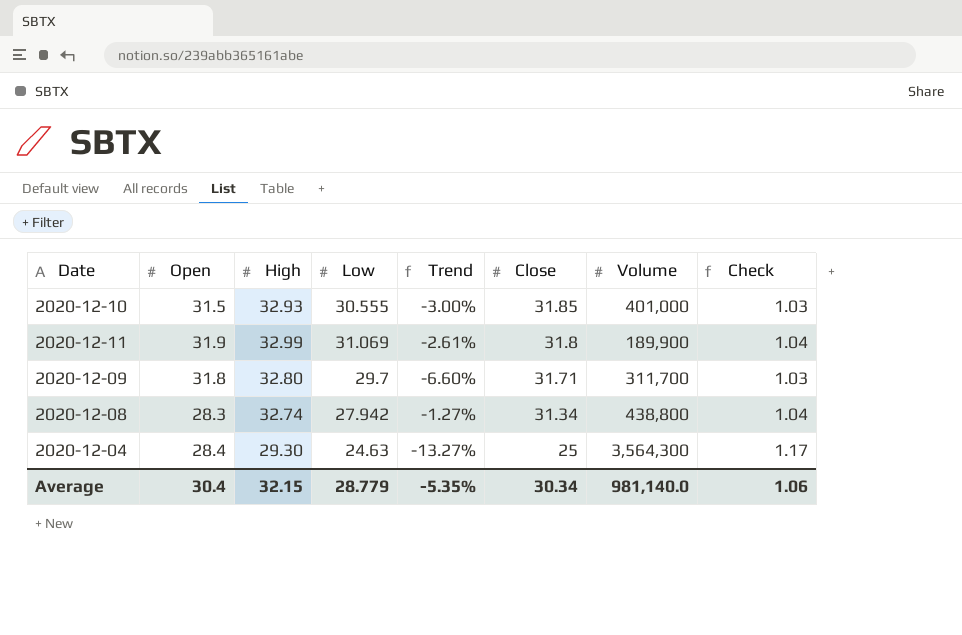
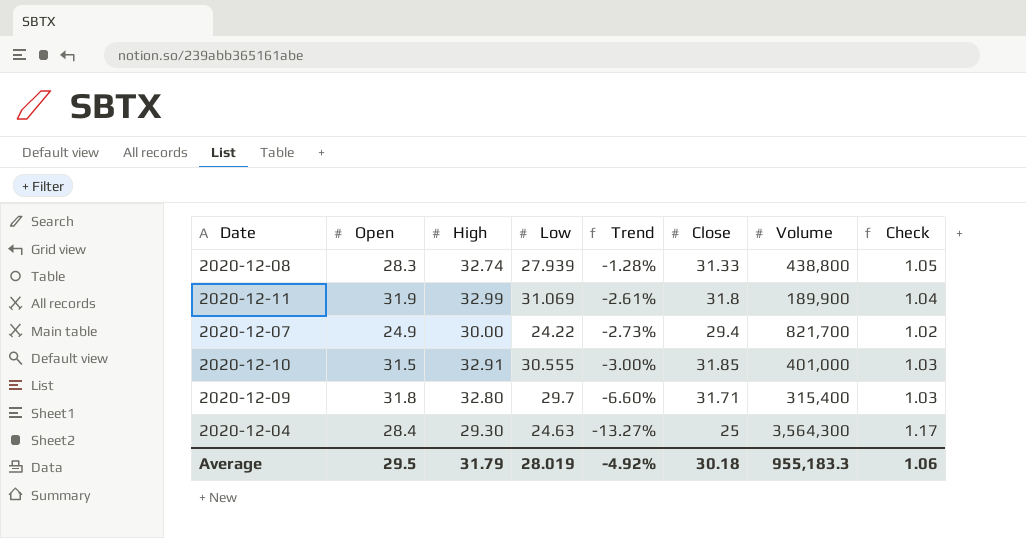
row order: Close descending -> Trend descending
2020-12-08 | Low: 27.942 -> 27.939
2020-12-08 | Trend: -1.27% -> -1.28%
2020-12-08 | Close: 31.34 -> 31.33
2020-12-08 | Check: 1.04 -> 1.05
row 2020-12-07: none -> 24.9 | 30.00 | 24.22 | -2.73% | 29.4 | 821,700 | 1.02
2020-12-10 | High: 32.93 -> 32.91
2020-12-09 | Volume: 311,700 -> 315,400
Average | Open: 30.4 -> 29.5
Average | High: 32.15 -> 31.79
Average | Low: 28.779 -> 28.019
Average | Trend: -5.35% -> -4.92%
Average | Close: 30.34 -> 30.18
Average | Volume: 981,140.0 -> 955,183.3

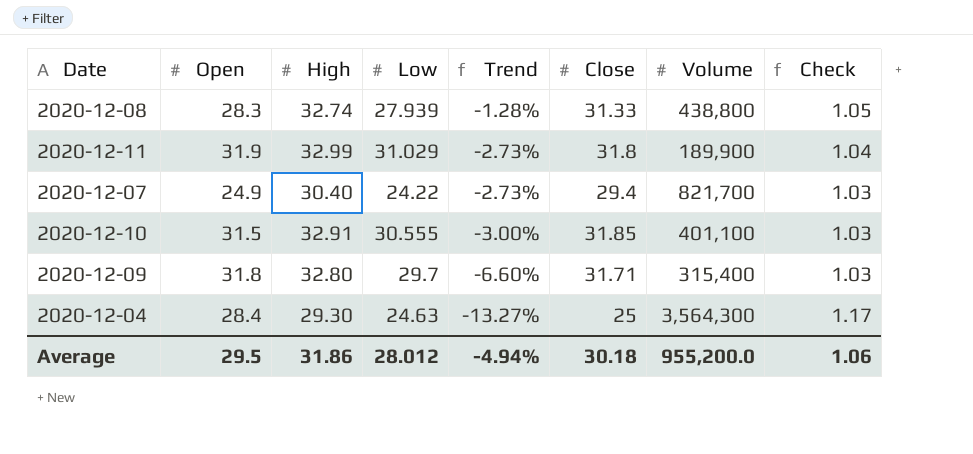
2020-12-11 | Low: 31.069 -> 31.029
2020-12-11 | Trend: -2.61% -> -2.73%
2020-12-07 | High: 30.00 -> 30.40
2020-12-07 | Check: 1.02 -> 1.03
2020-12-10 | Volume: 401,000 -> 401,100
Average | High: 31.79 -> 31.86
Average | Low: 28.019 -> 28.012
Average | Trend: -4.92% -> -4.94%
Average | Volume: 955,183.3 -> 955,200.0

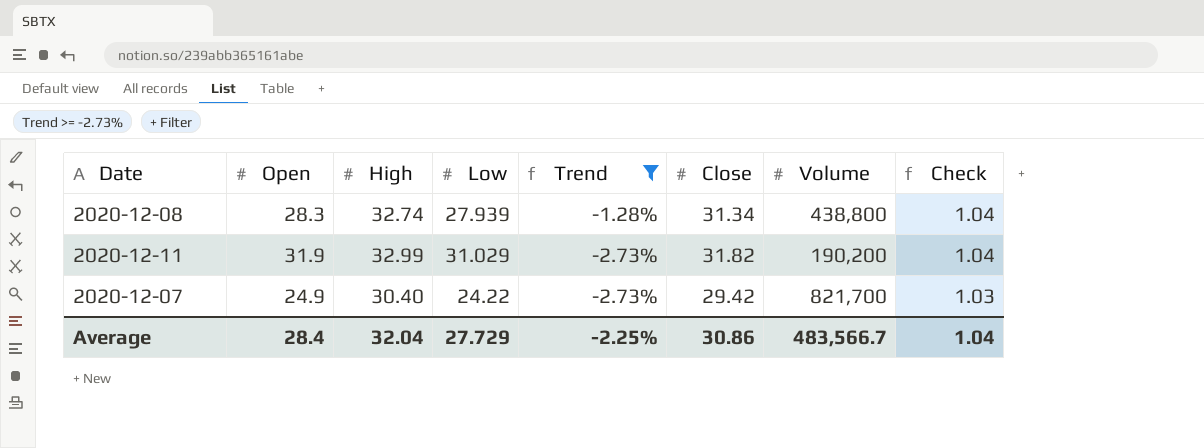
filter: none -> Trend >= -2.73%
2020-12-08 | Close: 31.33 -> 31.34
2020-12-08 | Check: 1.05 -> 1.04
2020-12-11 | Close: 31.8 -> 31.82
2020-12-11 | Volume: 189,900 -> 190,200
2020-12-07 | Close: 29.4 -> 29.42
Average | Open: 29.5 -> 28.4
Average | High: 31.86 -> 32.04
Average | Low: 28.012 -> 27.729
Average | Trend: -4.94% -> -2.25%
Average | Close: 30.18 -> 30.86
Average | Volume: 955,200.0 -> 483,566.7
Average | Check: 1.06 -> 1.04

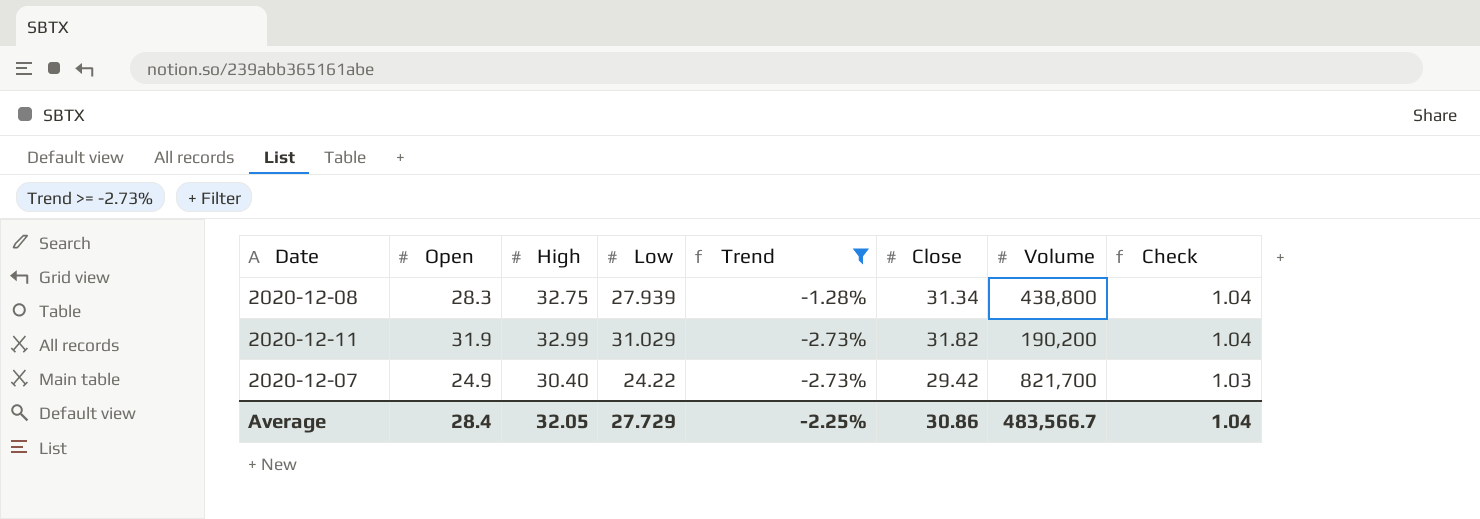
2020-12-08 | High: 32.74 -> 32.75
Average | High: 32.04 -> 32.05

